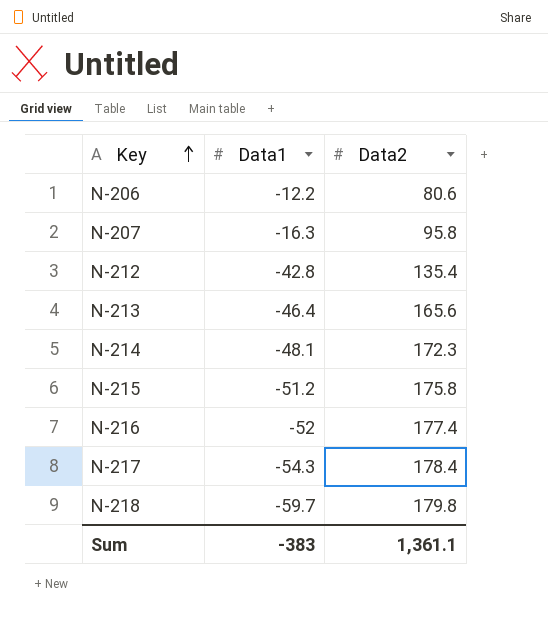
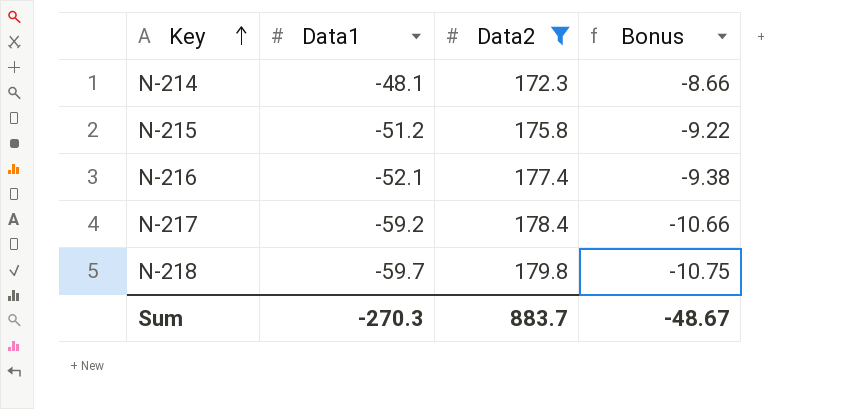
filter: none -> Data2 >= 172.3
column Bonus | formula: none -> [Data1] * 0.18
N-216 | Data1: -52 -> -52.1
N-217 | Data1: -54.3 -> -59.2
Sum | Data1: -383 -> -270.3
Sum | Data2: 1,361.1 -> 883.7

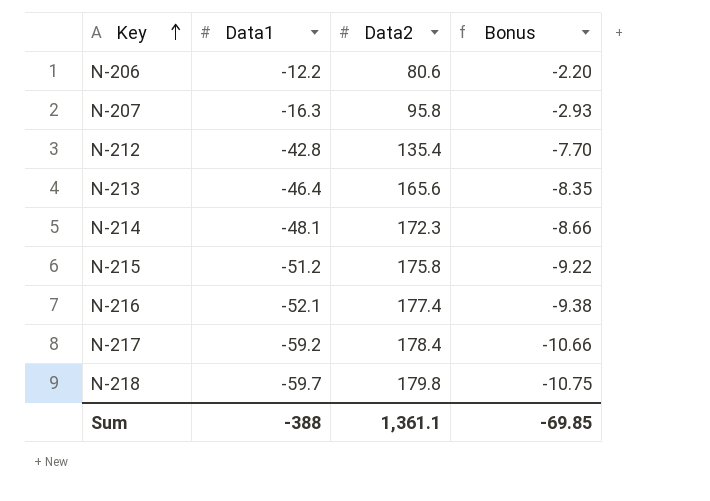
filter: Data2 >= 172.3 -> none
Sum | Data1: -270.3 -> -388
Sum | Data2: 883.7 -> 1,361.1
Sum | Bonus: -48.67 -> -69.85

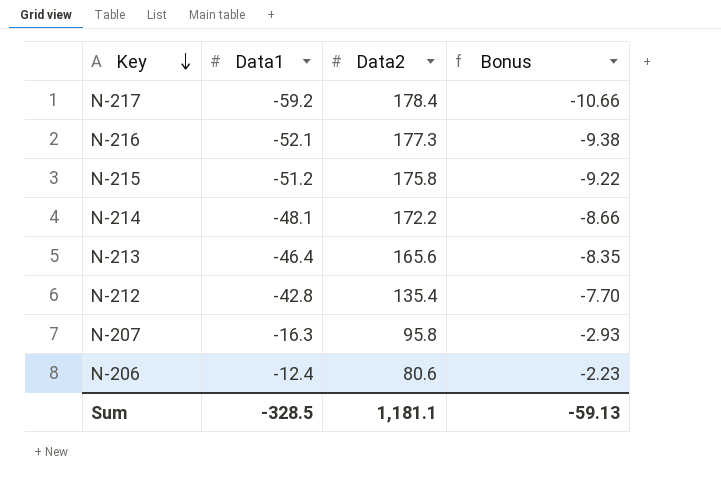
row order: Key ascending -> Key descending
row N-218: -59.7 | 179.8 | -10.75 -> none
N-216 | Data2: 177.4 -> 177.3
N-214 | Data2: 172.3 -> 172.2
N-206 | Data1: -12.2 -> -12.4
N-206 | Bonus: -2.20 -> -2.23
Sum | Data1: -388 -> -328.5
Sum | Data2: 1,361.1 -> 1,181.1
Sum | Bonus: -69.85 -> -59.13

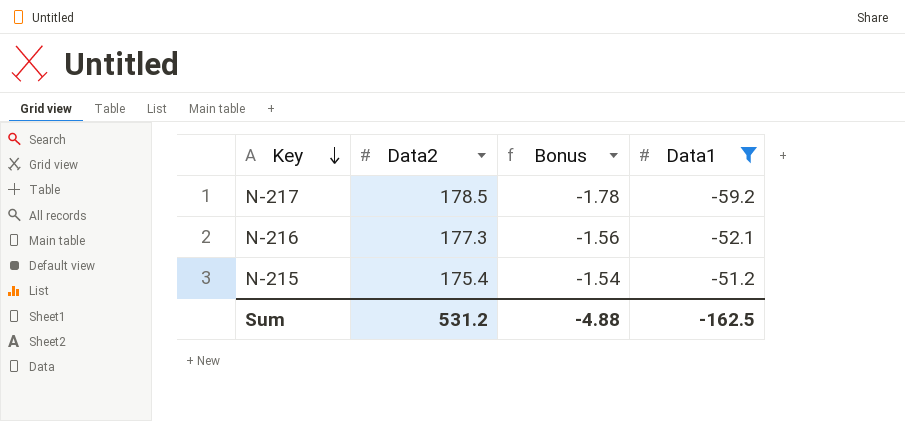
filter: none -> Data1 <= -51.2
column Bonus | formula: [Data1] * 0.18 -> [Data1] * 0.03
column Data1 | position: 2 -> 4
N-217 | Data2: 178.4 -> 178.5
N-215 | Data2: 175.8 -> 175.4
Sum | Data2: 1,181.1 -> 531.2
Sum | Bonus: -59.13 -> -4.88
Sum | Data1: -328.5 -> -162.5

